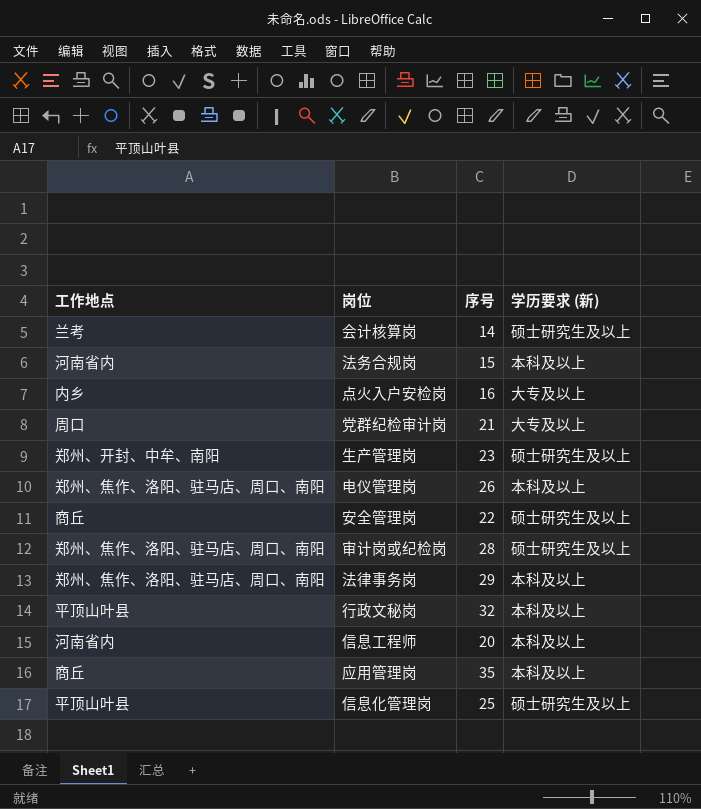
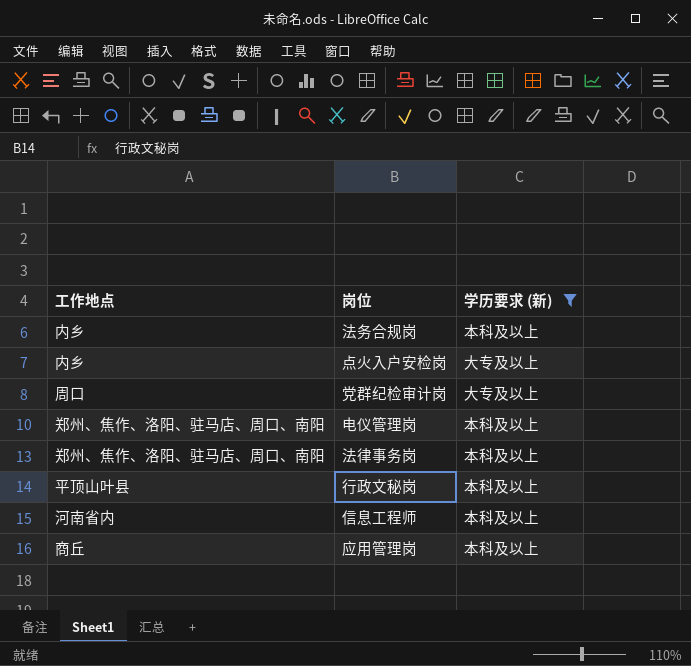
filter: none -> 学历要求 (新) != 硕士研究生及以上
column 序号 | position: 3 -> none
法务合规岗 | 工作地点: 河南省内 -> 内乡

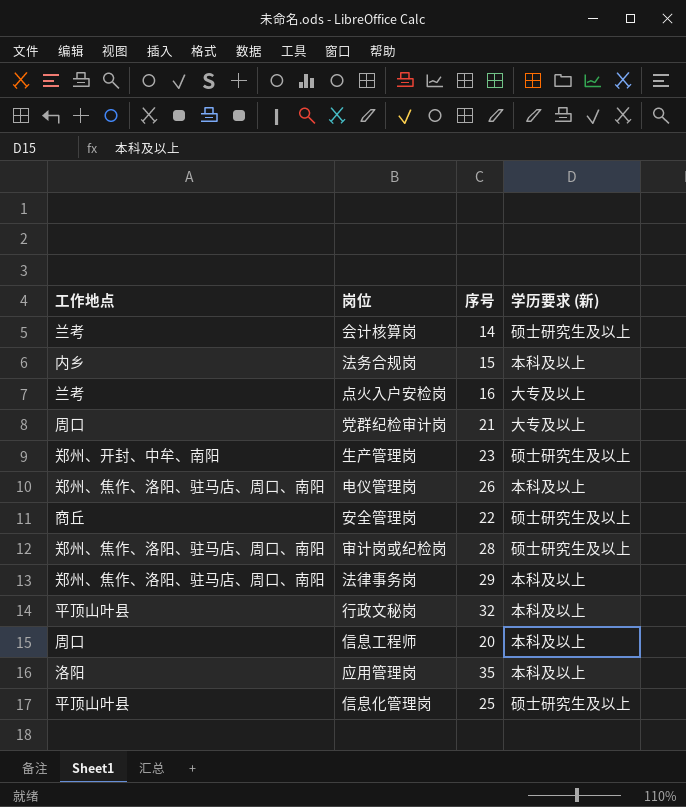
filter: 学历要求 (新) != 硕士研究生及以上 -> none
column 序号 | position: none -> 3
点火入户安检岗 | 工作地点: 内乡 -> 兰考
信息工程师 | 工作地点: 河南省内 -> 周口
应用管理岗 | 工作地点: 商丘 -> 洛阳

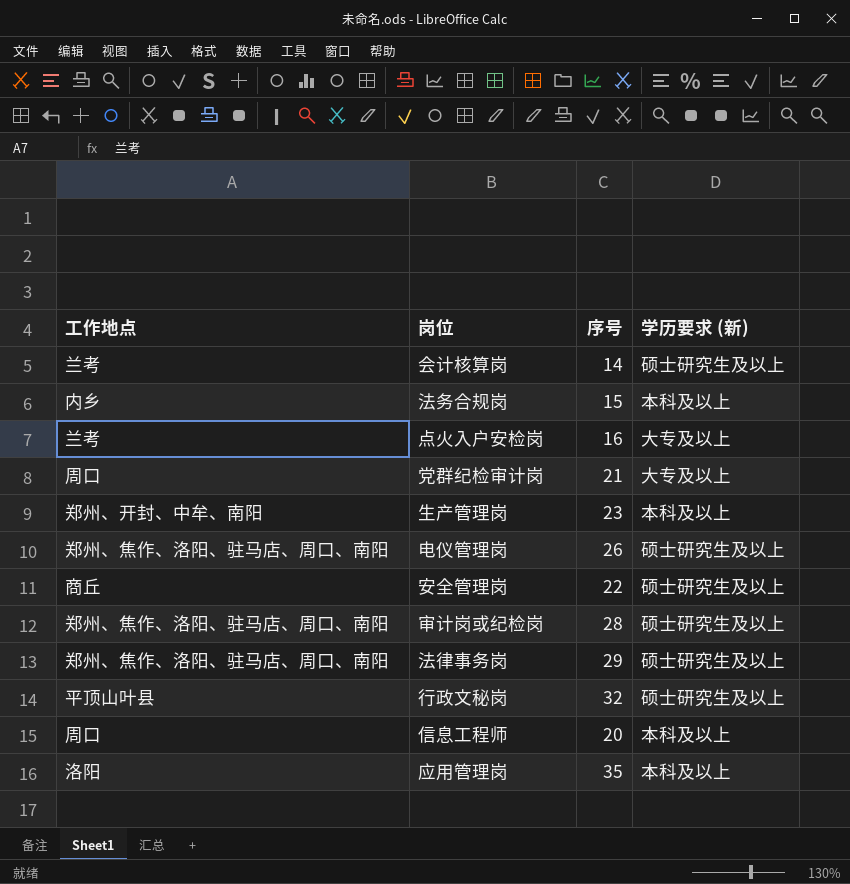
row 信息化管理岗: 平顶山叶县 | 25 | 硕士研究生及以上 -> none
生产管理岗 | 学历要求 (新): 硕士研究生及以上 -> 本科及以上
电仪管理岗 | 学历要求 (新): 本科及以上 -> 硕士研究生及以上
法律事务岗 | 学历要求 (新): 本科及以上 -> 硕士研究生及以上
行政文秘岗 | 学历要求 (新): 本科及以上 -> 硕士研究生及以上

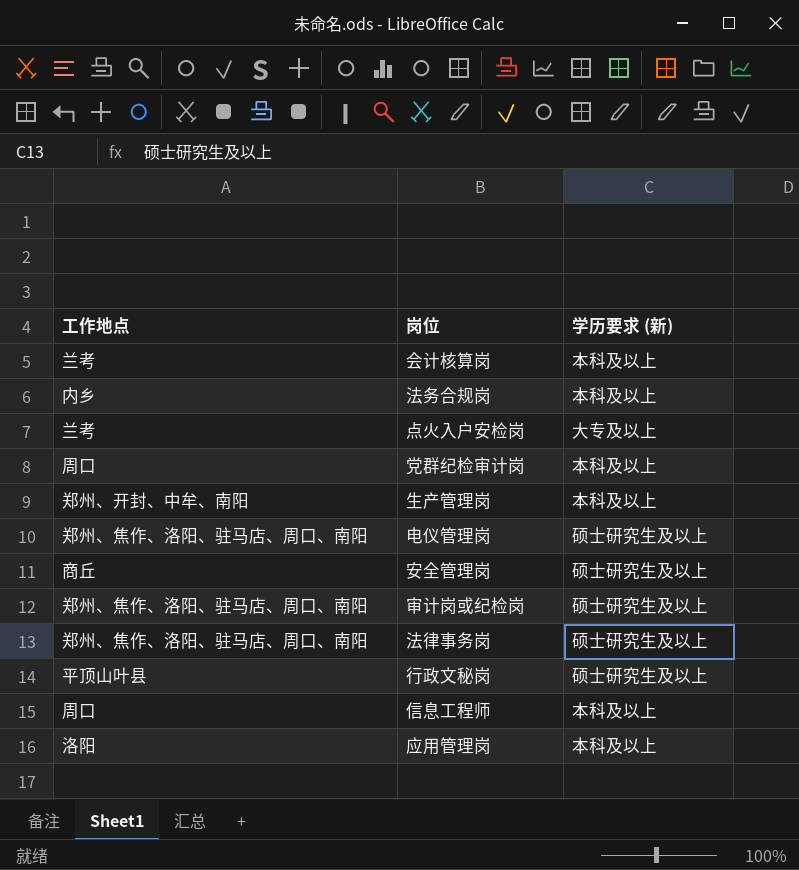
column 序号 | position: 3 -> none
会计核算岗 | 学历要求 (新): 硕士研究生及以上 -> 本科及以上
党群纪检审计岗 | 学历要求 (新): 大专及以上 -> 本科及以上

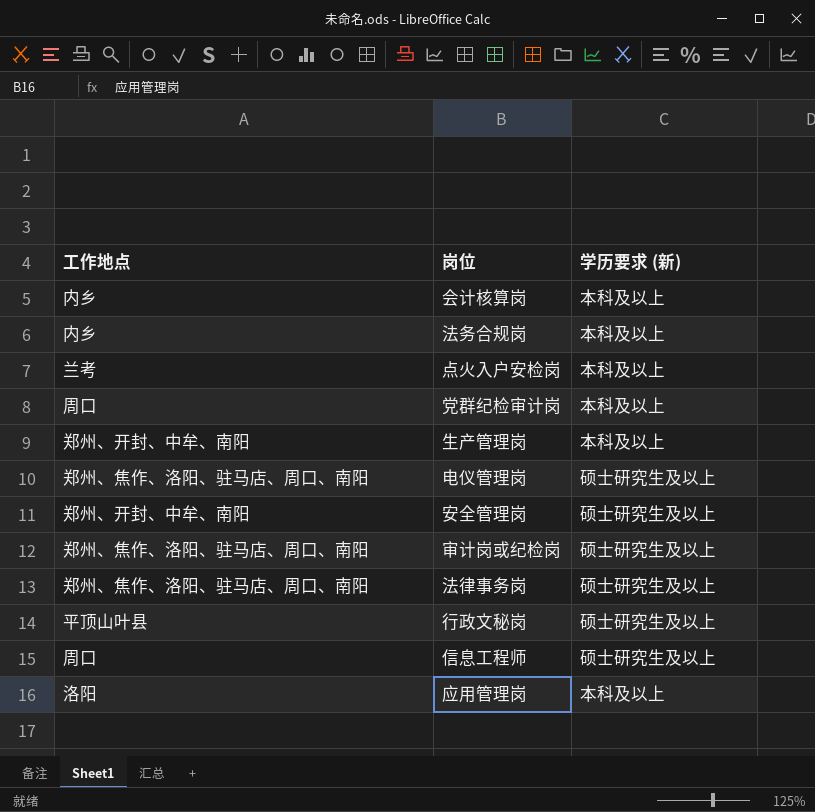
会计核算岗 | 工作地点: 兰考 -> 内乡
点火入户安检岗 | 学历要求 (新): 大专及以上 -> 本科及以上
安全管理岗 | 工作地点: 商丘 -> 郑州、开封、中牟、南阳
信息工程师 | 学历要求 (新): 本科及以上 -> 硕士研究生及以上

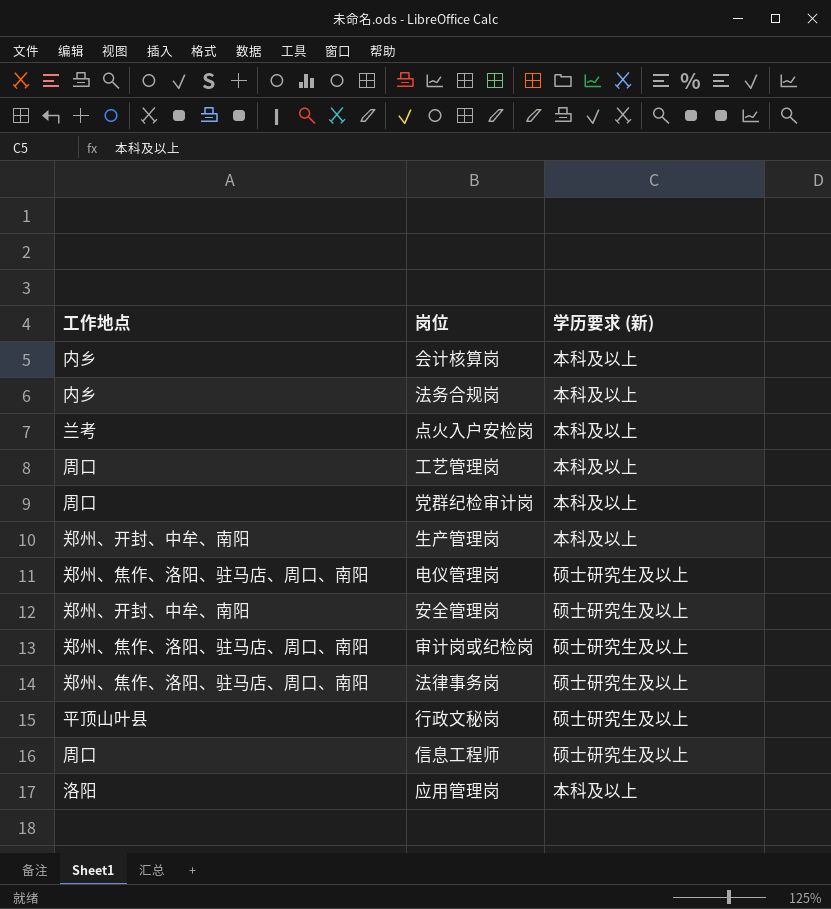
row 工艺管理岗: none -> 周口 | 本科及以上

